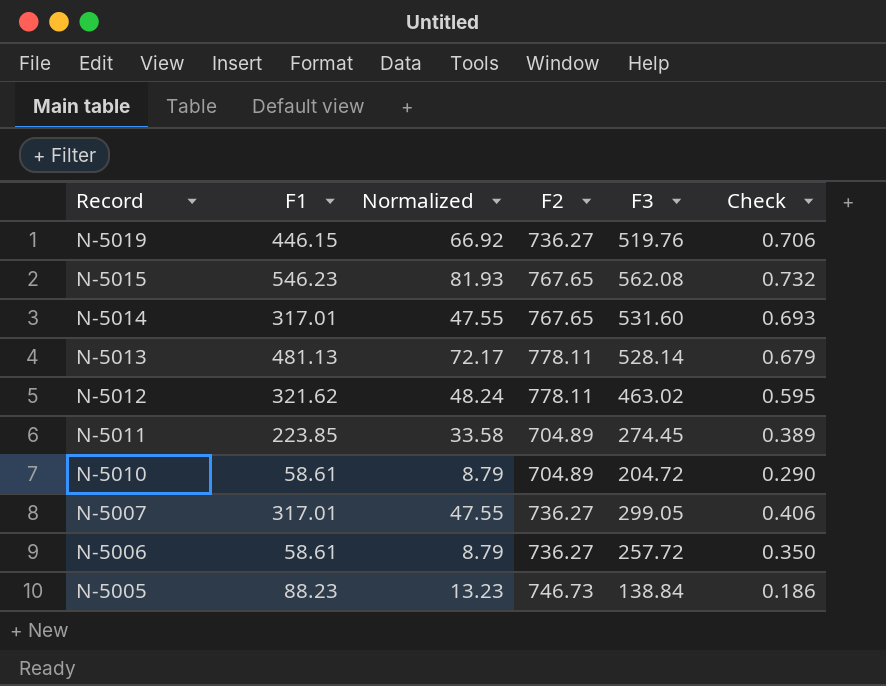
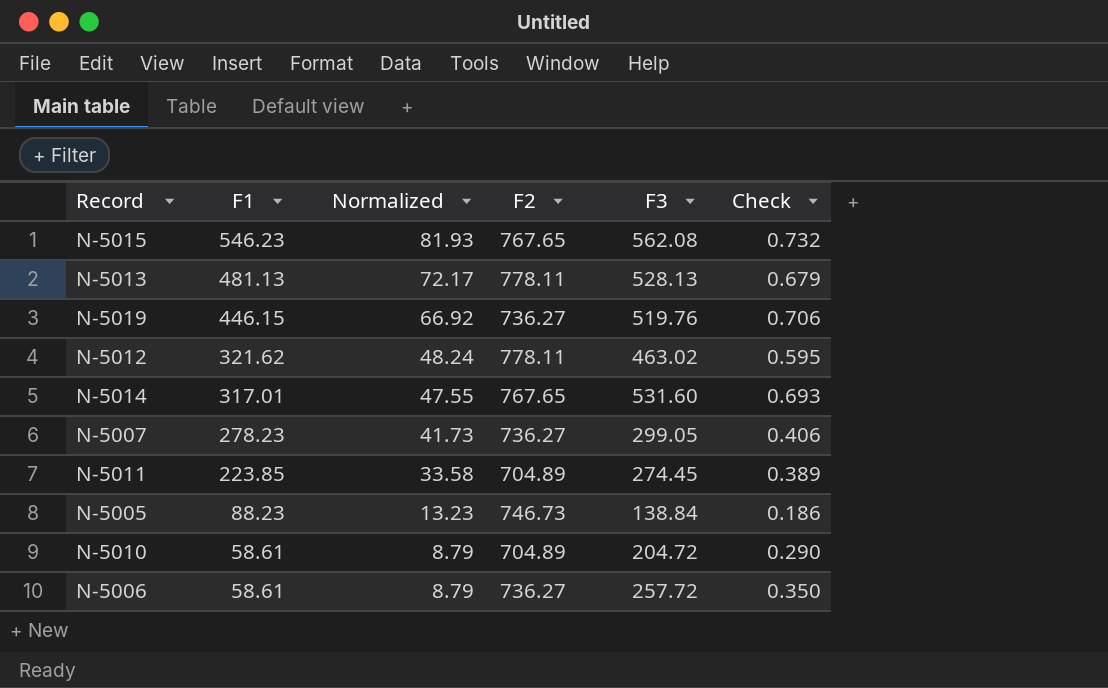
row order: Record descending -> F1 descending
N-5013 | F3: 528.14 -> 528.13
N-5007 | F1: 317.01 -> 278.23
N-5007 | Normalized: 47.55 -> 41.73

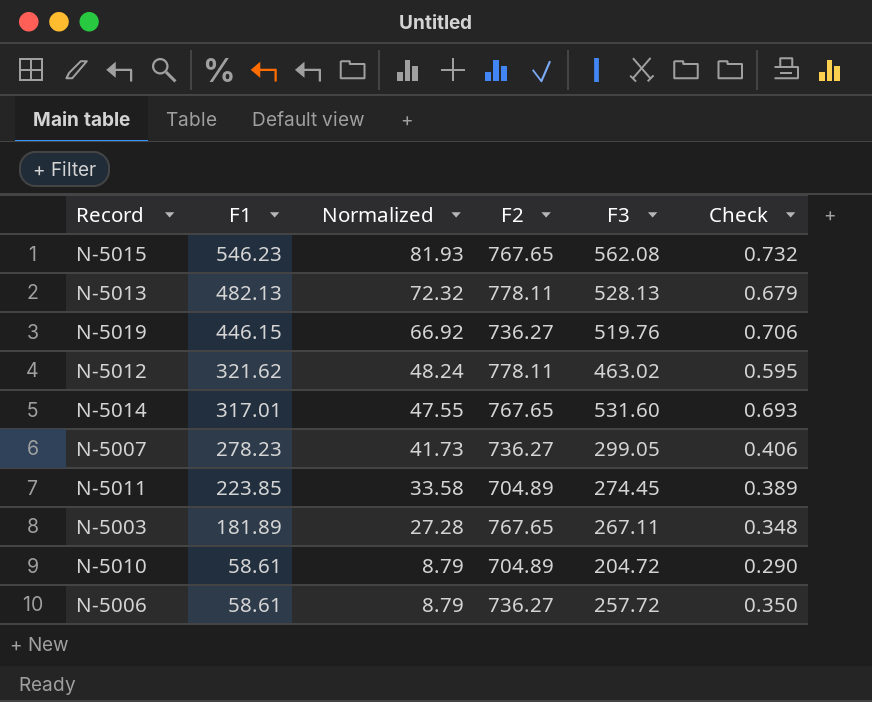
row N-5005: 88.23 | 13.23 | 746.73 | 138.84 | 0.186 -> none
N-5013 | F1: 481.13 -> 482.13
N-5013 | Normalized: 72.17 -> 72.32
row N-5003: none -> 181.89 | 27.28 | 767.65 | 267.11 | 0.348

